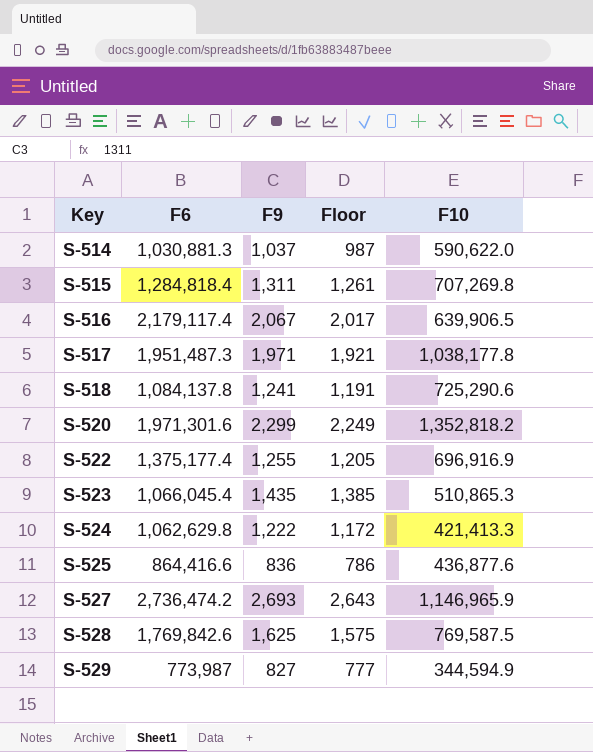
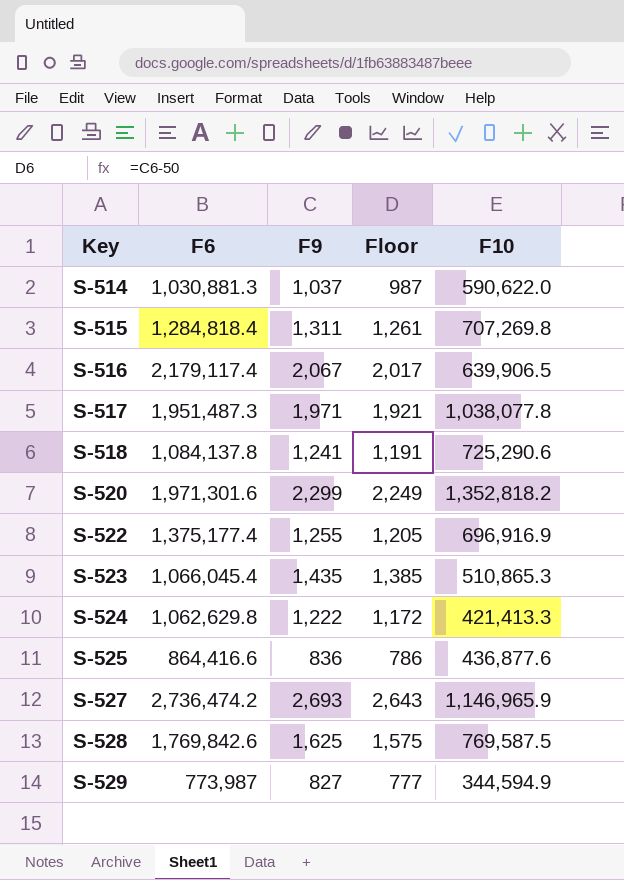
S-517 | F10: 1,038,177.8 -> 1,038,077.8

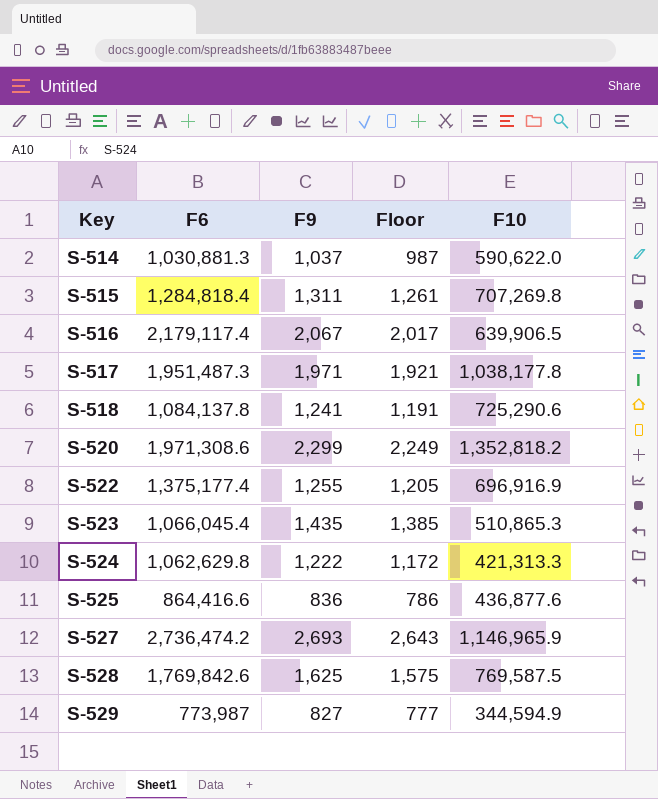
S-517 | F10: 1,038,077.8 -> 1,038,177.8
S-520 | F6: 1,971,301.6 -> 1,971,308.6
S-524 | F10: 421,413.3 -> 421,313.3

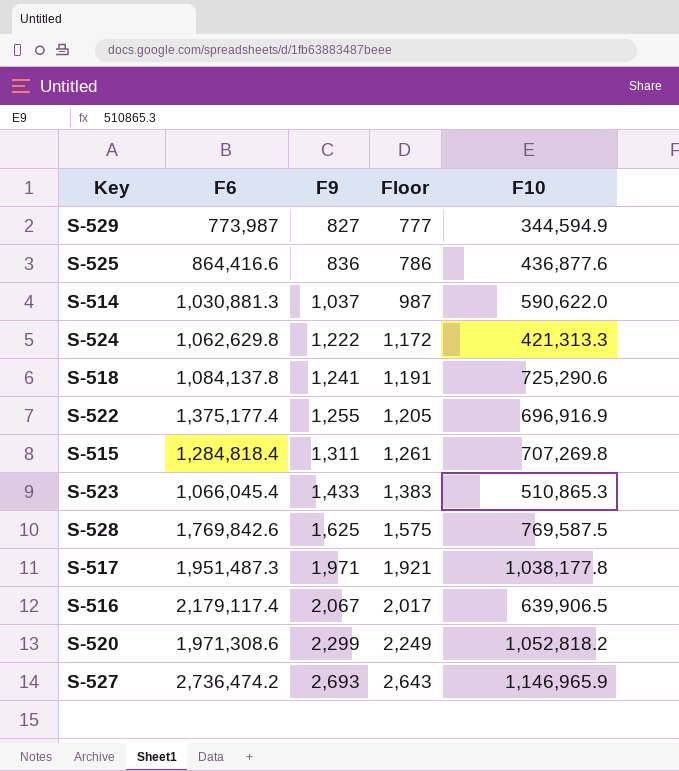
row order: Key ascending -> F9 ascending
S-523 | F9: 1,435 -> 1,433
S-523 | Floor: 1,385 -> 1,383
S-520 | F10: 1,352,818.2 -> 1,052,818.2

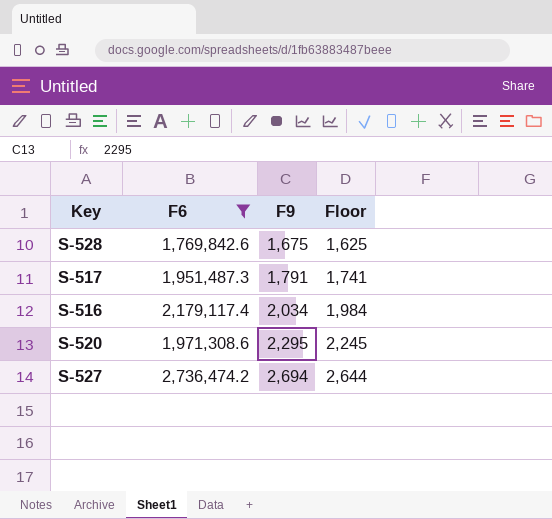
filter: none -> F6 >= 1,769,842.6
column F10 | position: 5 -> none
S-528 | F9: 1,625 -> 1,675
S-528 | Floor: 1,575 -> 1,625
S-517 | F9: 1,971 -> 1,791
S-517 | Floor: 1,921 -> 1,741
S-516 | F9: 2,067 -> 2,034
S-516 | Floor: 2,017 -> 1,984
S-520 | F9: 2,299 -> 2,295
S-520 | Floor: 2,249 -> 2,245
S-527 | F9: 2,693 -> 2,694
S-527 | Floor: 2,643 -> 2,644

